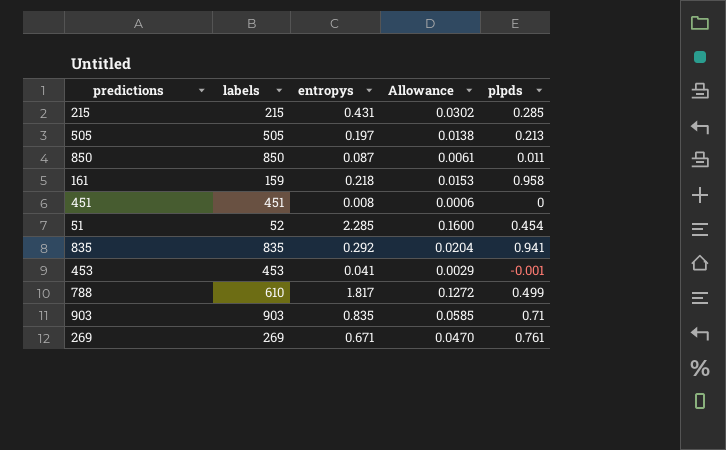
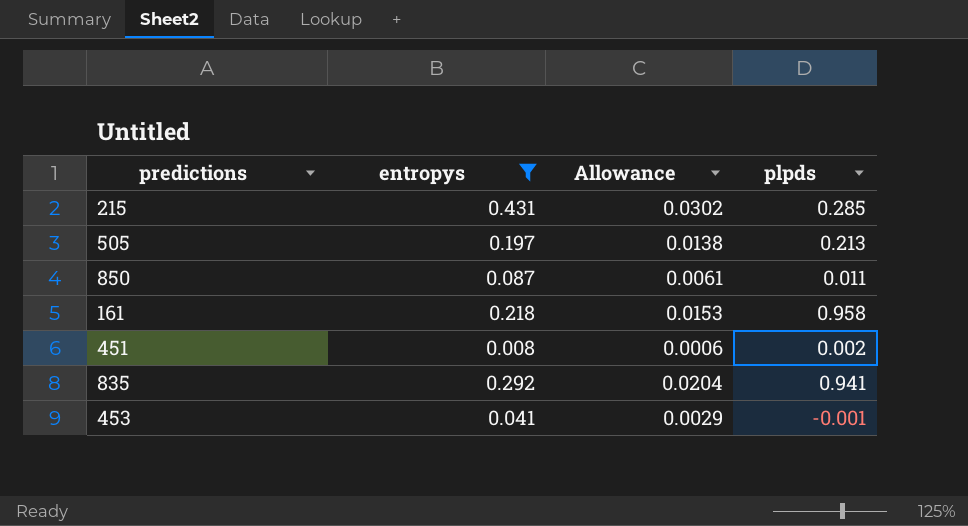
filter: none -> entropys <= 0.431
column labels | position: 2 -> none
451 | plpds: 0 -> 0.002

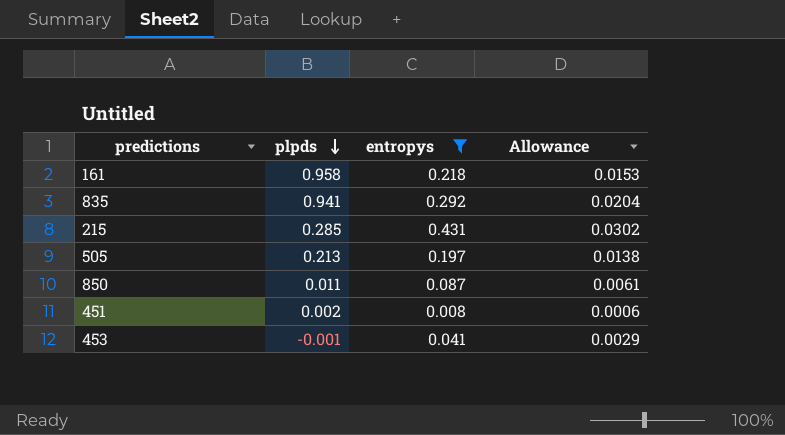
row order: none -> plpds descending
column plpds | position: 4 -> 2

